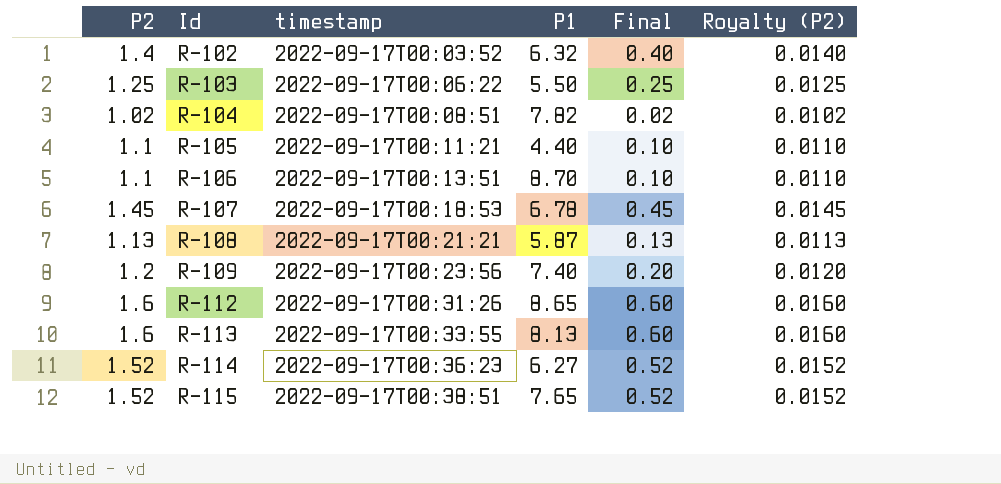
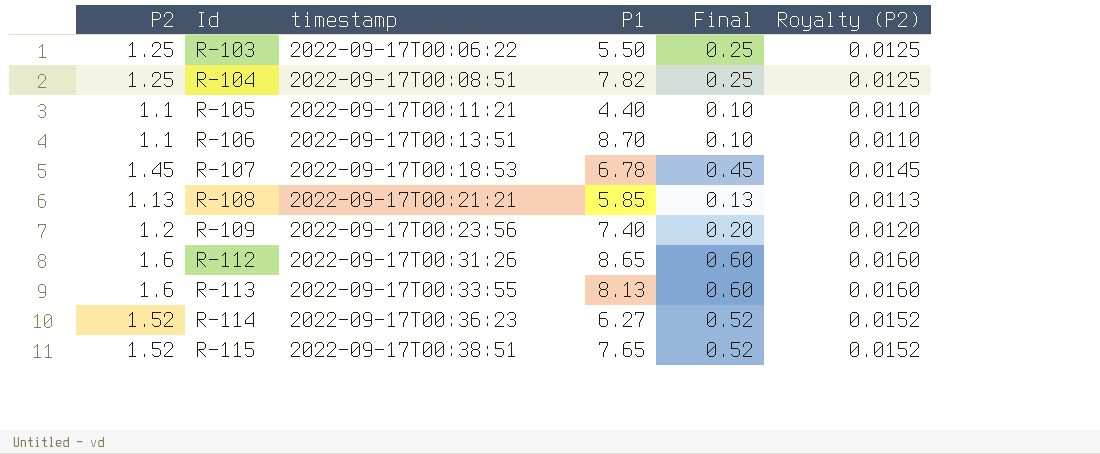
row R-102: 1.4 | 2022-09-17T00:03:52 | 6.32 | 0.40 | 0.0140 -> none
R-104 | P2: 1.02 -> 1.25
R-104 | Final: 0.02 -> 0.25
R-104 | Royalty (P2): 0.0102 -> 0.0125
R-108 | P1: 5.87 -> 5.85

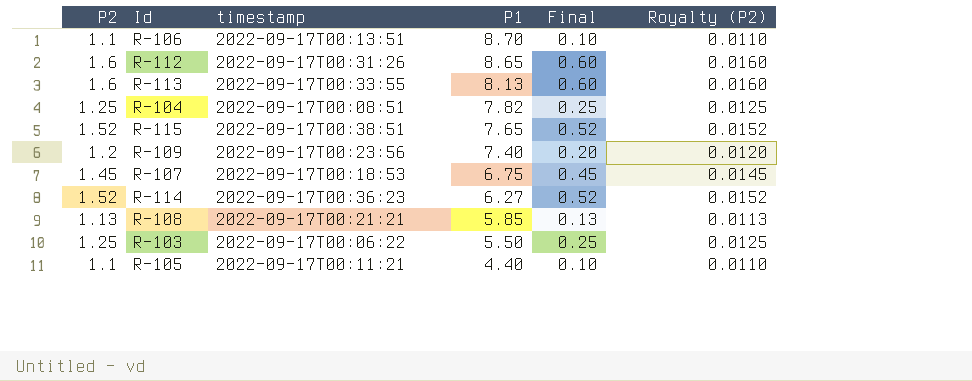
row order: Id ascending -> P1 descending
R-107 | P1: 6.78 -> 6.75

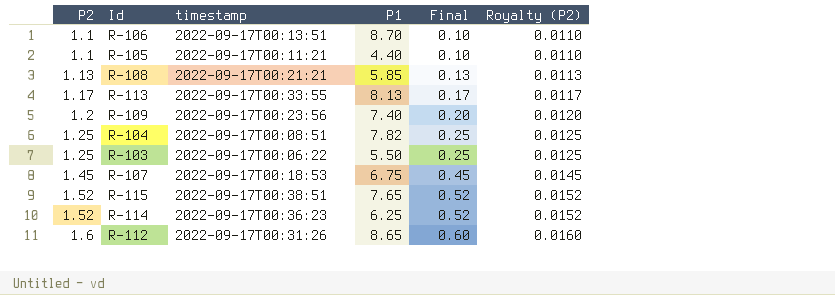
row order: P1 descending -> P2 ascending
R-113 | P2: 1.6 -> 1.17
R-113 | Final: 0.60 -> 0.17
R-113 | Royalty (P2): 0.0160 -> 0.0117
R-114 | P1: 6.27 -> 6.25

